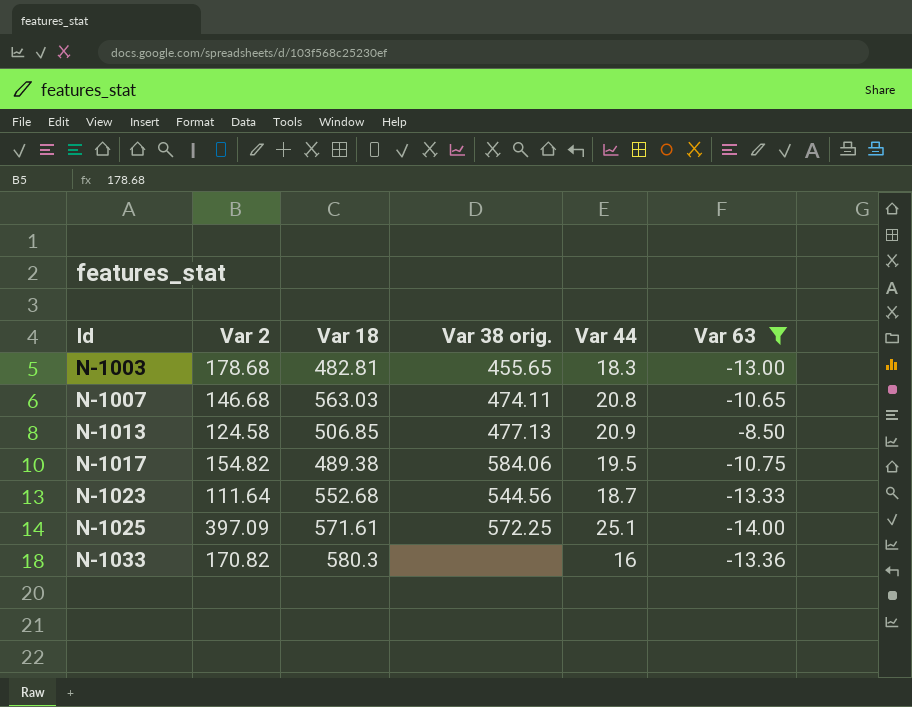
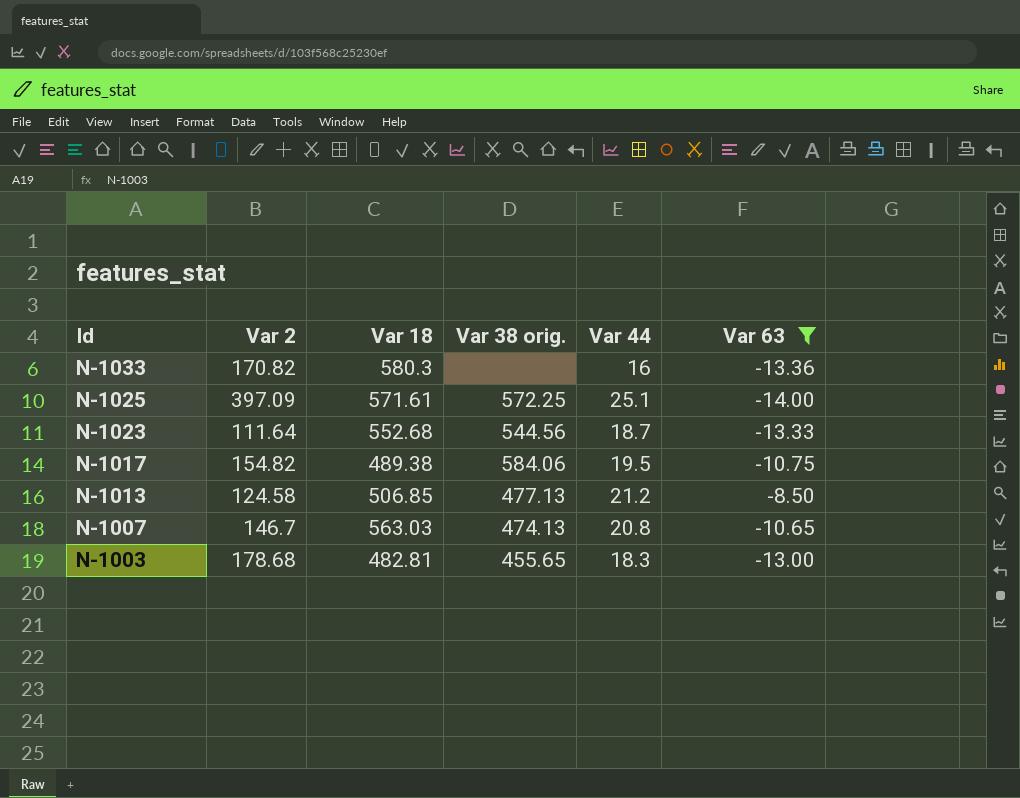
row order: Id ascending -> Id descending
N-1013 | Var 44: 20.9 -> 21.2
N-1007 | Var 2: 146.68 -> 146.7
N-1007 | Var 38 orig.: 474.11 -> 474.13

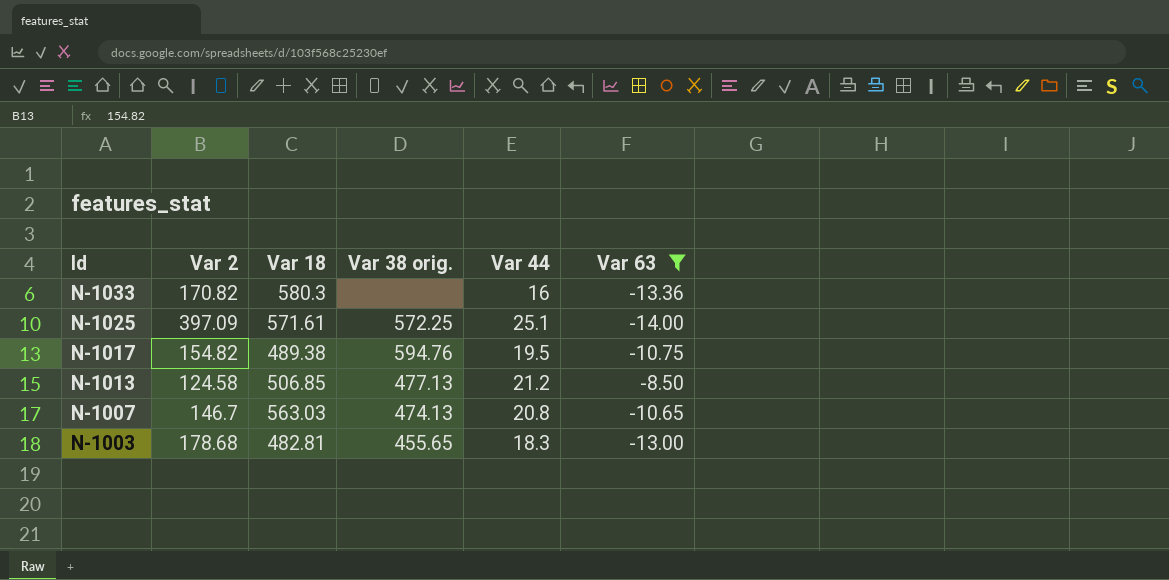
row N-1023: 111.64 | 552.68 | 544.56 | 18.7 | -13.33 -> none
N-1017 | Var 38 orig.: 584.06 -> 594.76

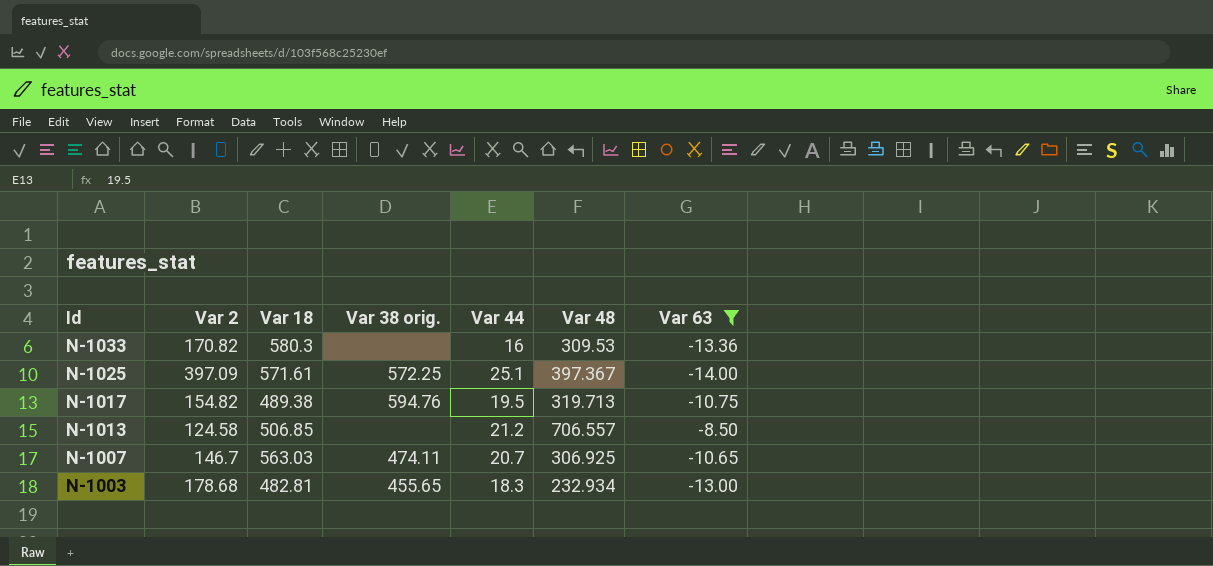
column Var 48 | position: none -> 6
N-1013 | Var 38 orig.: 477.13 -> none
N-1007 | Var 38 orig.: 474.13 -> 474.11
N-1007 | Var 44: 20.8 -> 20.7

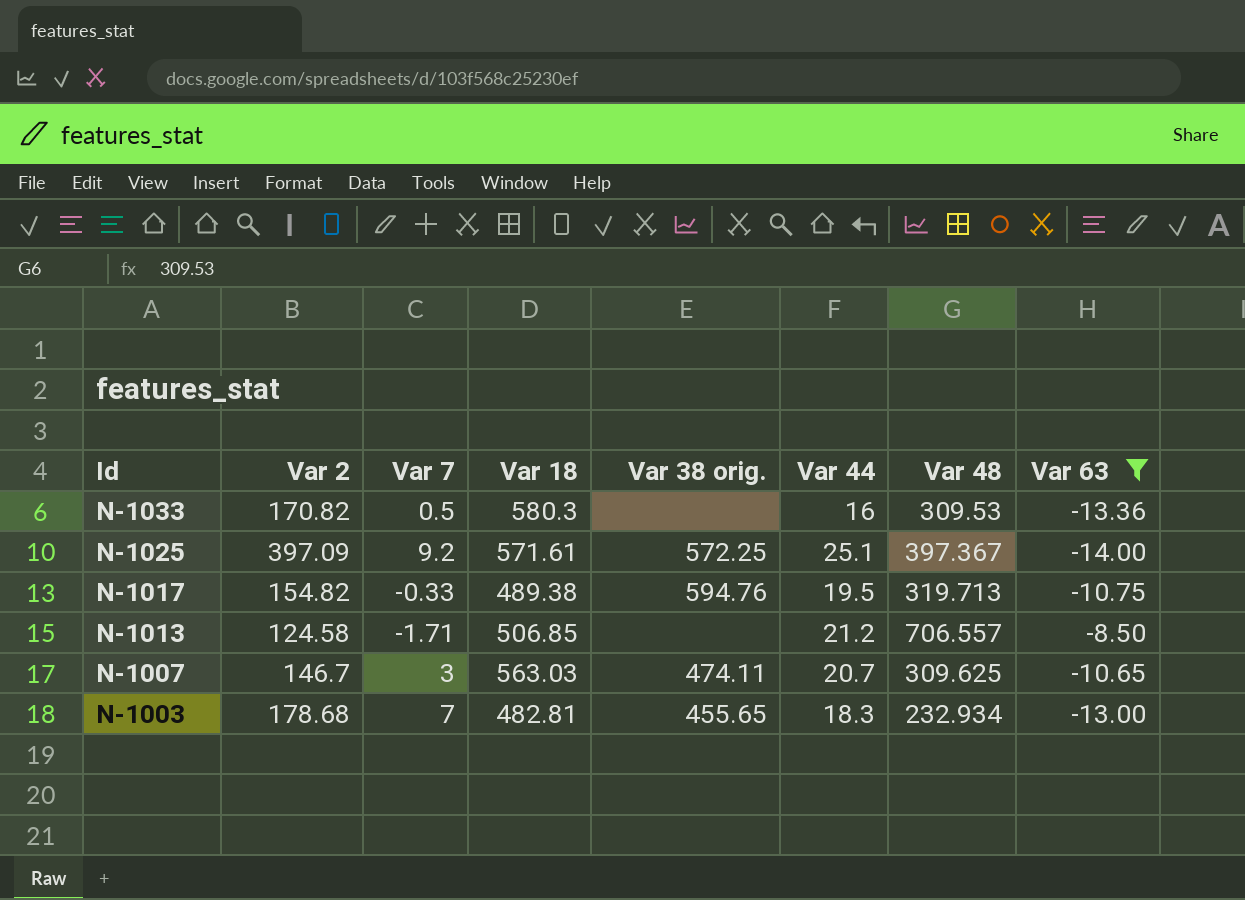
column Var 7 | position: none -> 3
N-1007 | Var 48: 306.925 -> 309.625

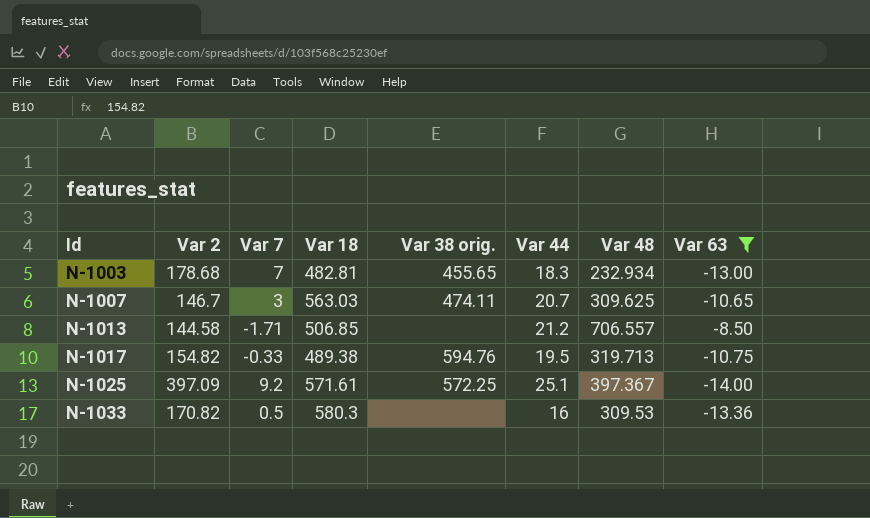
row order: Id descending -> Id ascending
N-1013 | Var 2: 124.58 -> 144.58

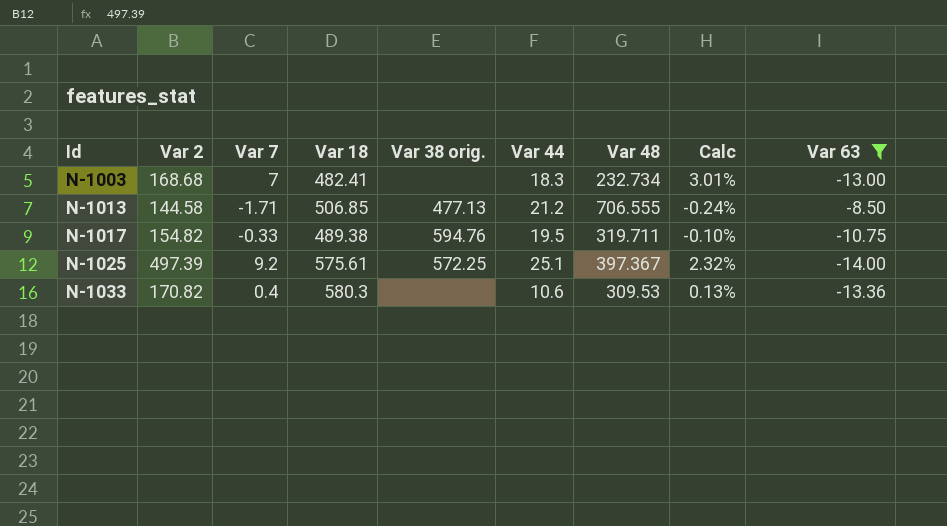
column Calc | formula: none -> [Var 7] / [Var 48]
row N-1007: 146.7 | 3 | 563.03 | 474.11 | 20.7 | 309.625 | -10.65 -> none
N-1003 | Var 2: 178.68 -> 168.68
N-1003 | Var 18: 482.81 -> 482.41
N-1003 | Var 38 orig.: 455.65 -> none
N-1003 | Var 48: 232.934 -> 232.734
N-1013 | Var 38 orig.: none -> 477.13
N-1013 | Var 48: 706.557 -> 706.555
N-1017 | Var 48: 319.713 -> 319.711
N-1025 | Var 2: 397.09 -> 497.39
N-1025 | Var 18: 571.61 -> 575.61
N-1033 | Var 7: 0.5 -> 0.4
N-1033 | Var 44: 16 -> 10.6

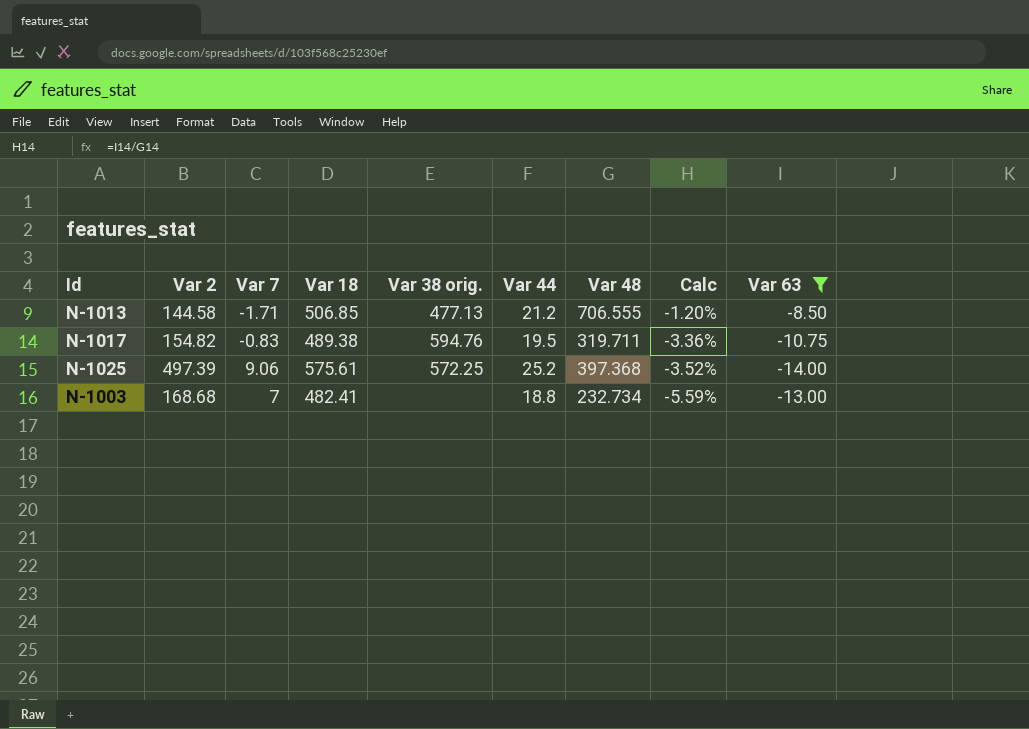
row order: Id ascending -> Calc descending
column Calc | formula: [Var 7] / [Var 48] -> [Var 63] / [Var 48]
row N-1033: 170.82 | 0.4 | 580.3 | none | 10.6 | 309.53 | 0.13% | -13.36 -> none
N-1017 | Var 7: -0.33 -> -0.83
N-1025 | Var 7: 9.2 -> 9.06
N-1025 | Var 44: 25.1 -> 25.2
N-1025 | Var 48: 397.367 -> 397.368
N-1003 | Var 44: 18.3 -> 18.8

